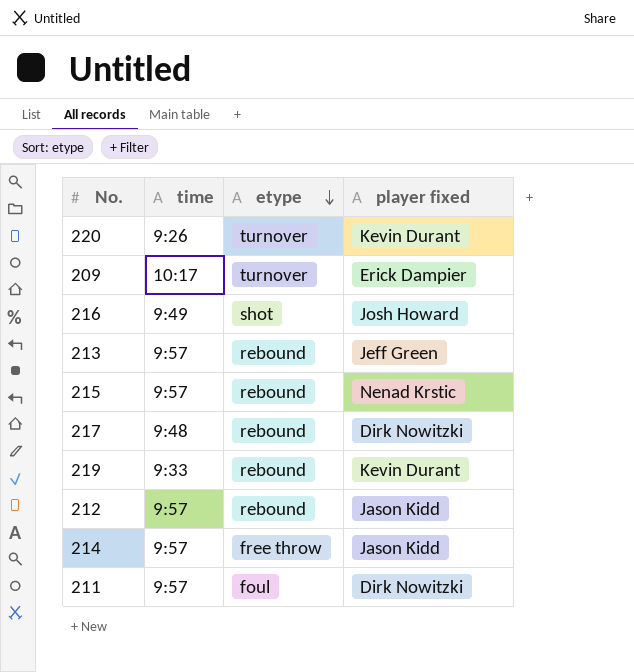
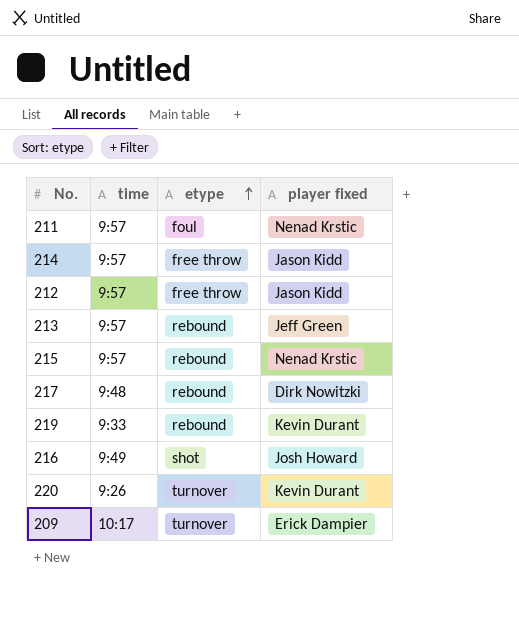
row order: etype descending -> etype ascending
211 | player fixed: Dirk Nowitzki -> Nenad Krstic
212 | etype: rebound -> free throw

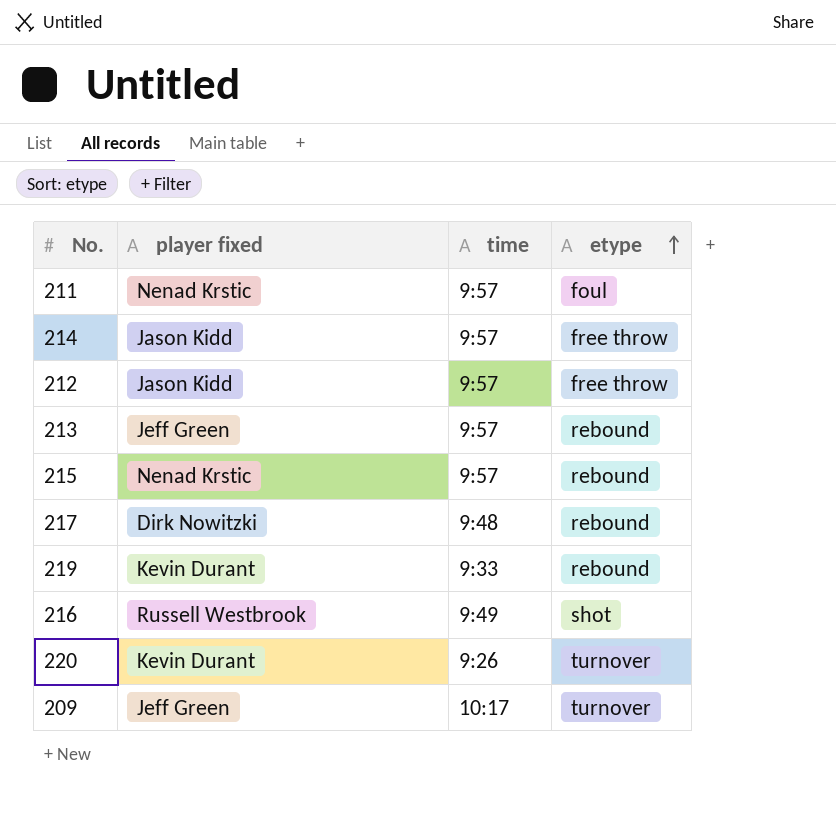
column player fixed | position: 4 -> 2
216 | player fixed: Josh Howard -> Russell Westbrook
209 | player fixed: Erick Dampier -> Jeff Green

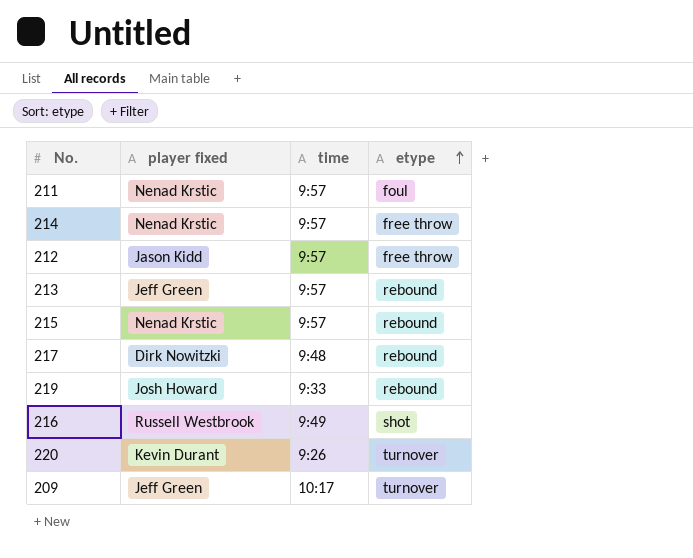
214 | player fixed: Jason Kidd -> Nenad Krstic
219 | player fixed: Kevin Durant -> Josh Howard

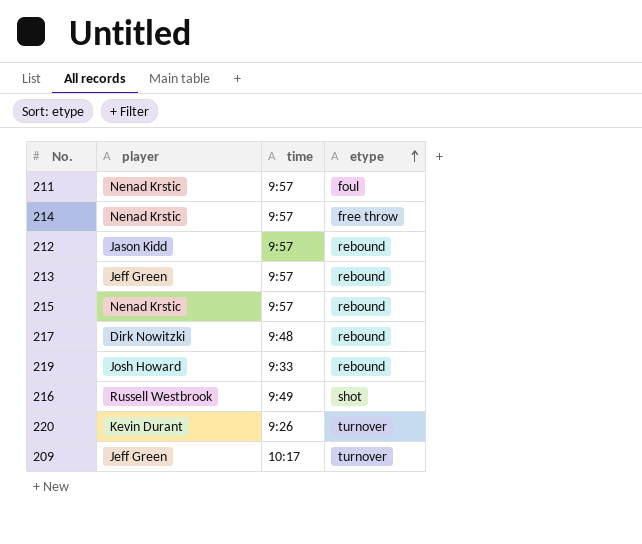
column name: player fixed -> player
212 | etype: free throw -> rebound

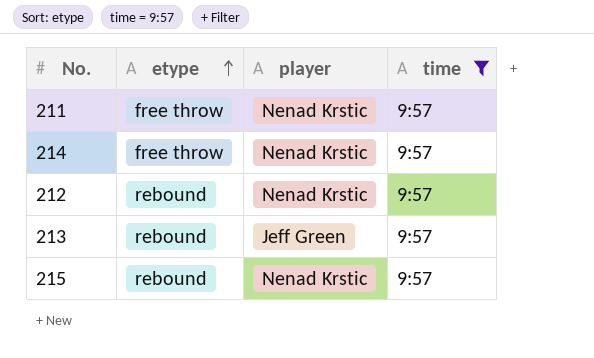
filter: none -> time = 9:57
column etype | position: 4 -> 2
211 | etype: foul -> free throw
212 | player: Jason Kidd -> Nenad Krstic

